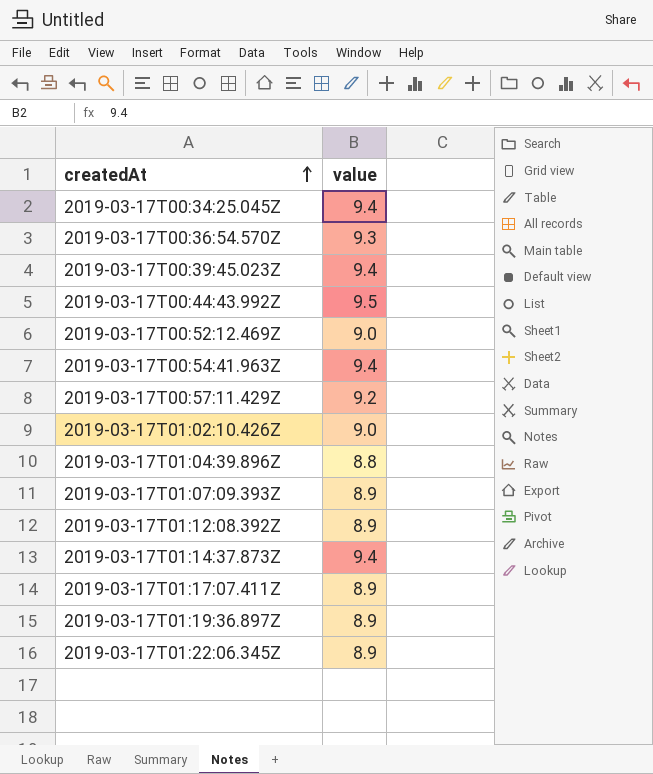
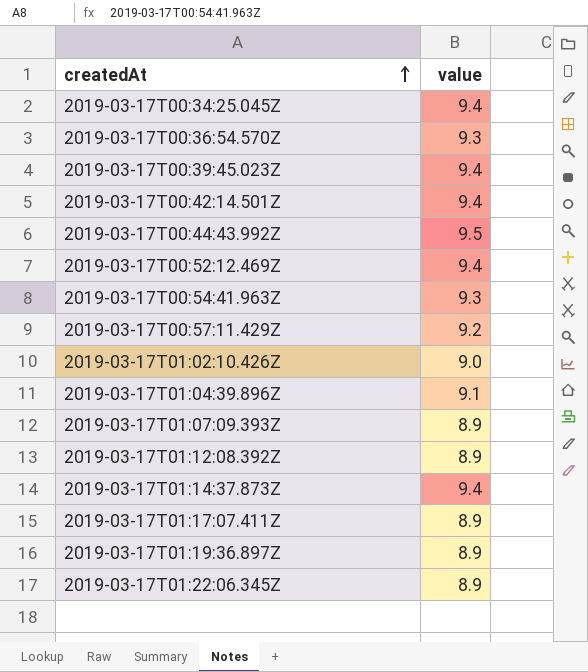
row 2019-03-17T00:42:14.501Z: none -> 9.4
2019-03-17T00:52:12.469Z | value: 9.0 -> 9.4
2019-03-17T00:54:41.963Z | value: 9.4 -> 9.3
2019-03-17T01:04:39.896Z | value: 8.8 -> 9.1

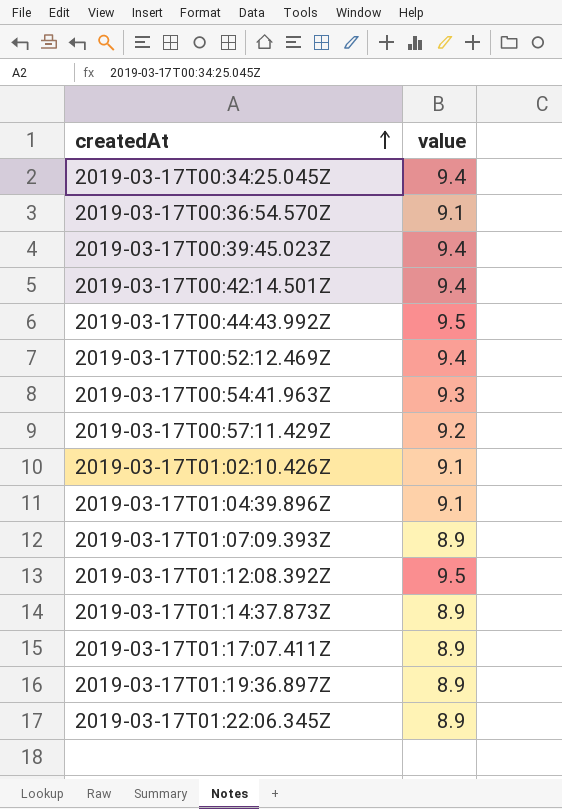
2019-03-17T00:36:54.570Z | value: 9.3 -> 9.1
2019-03-17T01:02:10.426Z | value: 9.0 -> 9.1
2019-03-17T01:12:08.392Z | value: 8.9 -> 9.5
2019-03-17T01:14:37.873Z | value: 9.4 -> 8.9

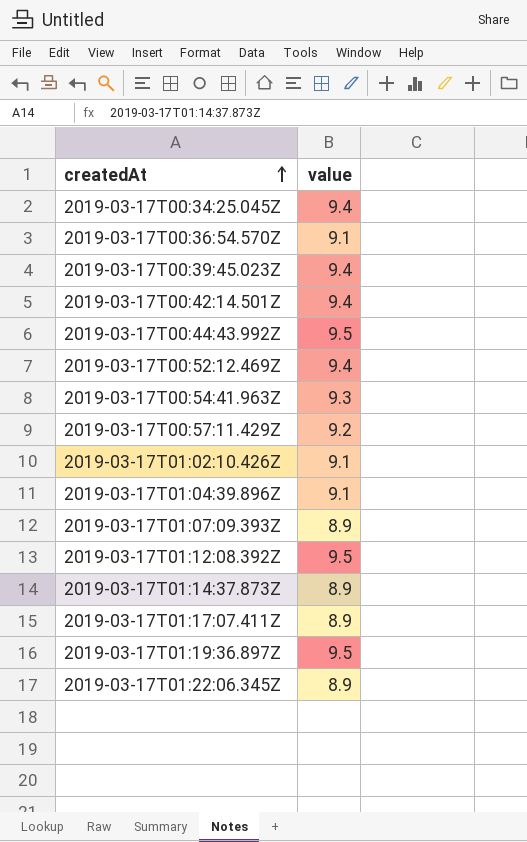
2019-03-17T01:19:36.897Z | value: 8.9 -> 9.5

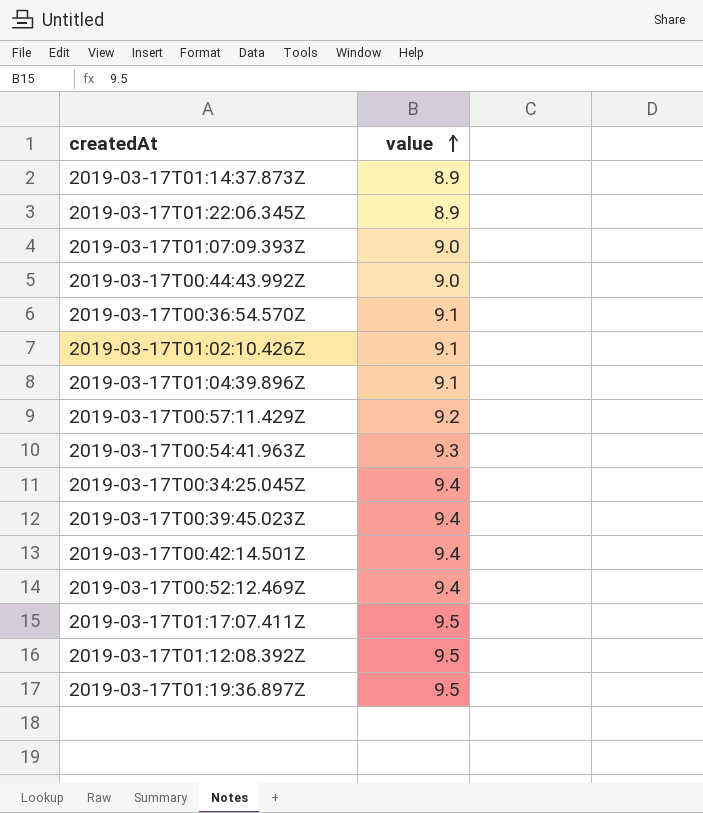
row order: createdAt ascending -> value ascending
2019-03-17T01:07:09.393Z | value: 8.9 -> 9.0
2019-03-17T00:44:43.992Z | value: 9.5 -> 9.0
2019-03-17T01:17:07.411Z | value: 8.9 -> 9.5

